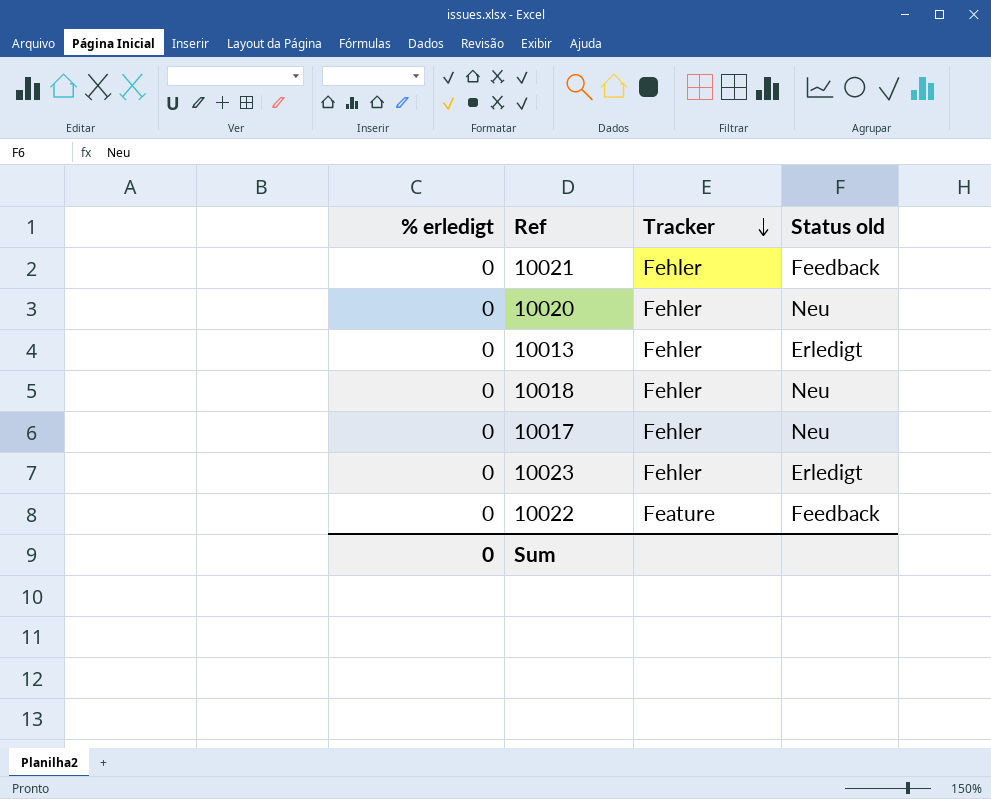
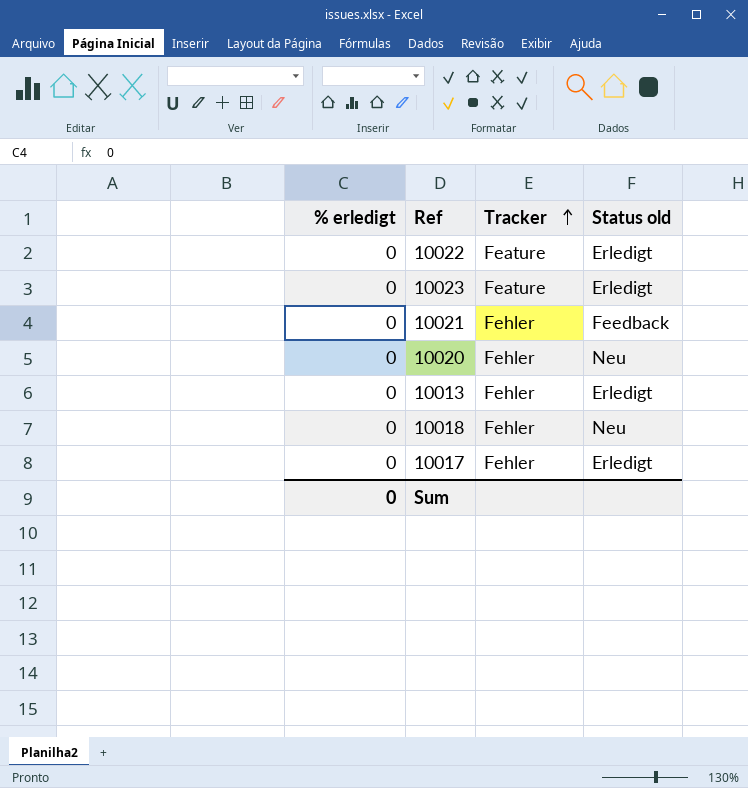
row order: Tracker descending -> Tracker ascending
10022 | Status old: Feedback -> Erledigt
10023 | Tracker: Fehler -> Feature
10017 | Status old: Neu -> Erledigt

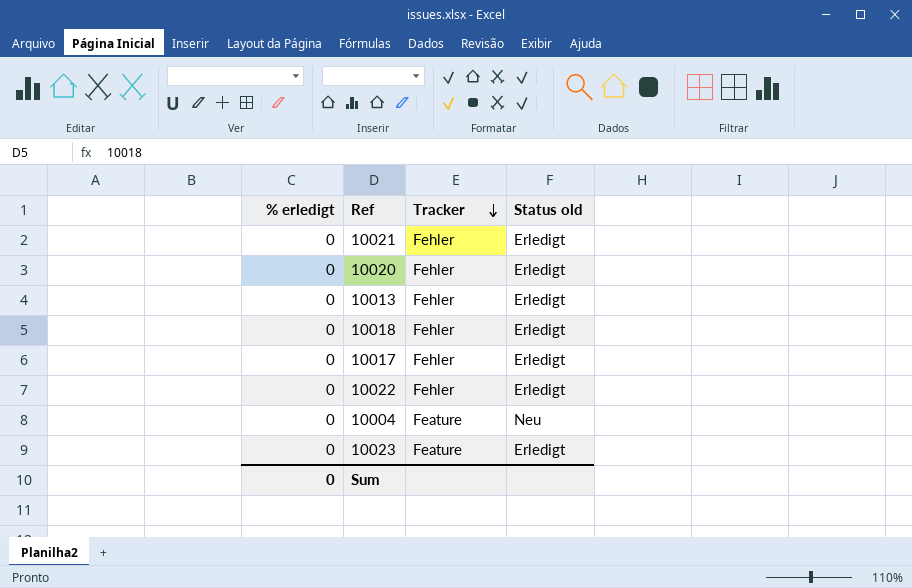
row order: Tracker ascending -> Tracker descending
10021 | Status old: Feedback -> Erledigt
10020 | Status old: Neu -> Erledigt
10018 | Status old: Neu -> Erledigt
10022 | Tracker: Feature -> Fehler
row 10004: none -> 0 | Feature | Neu

